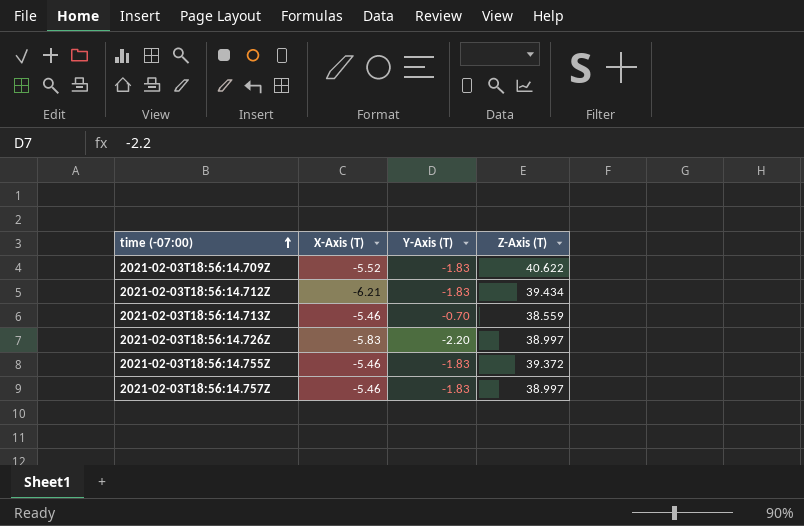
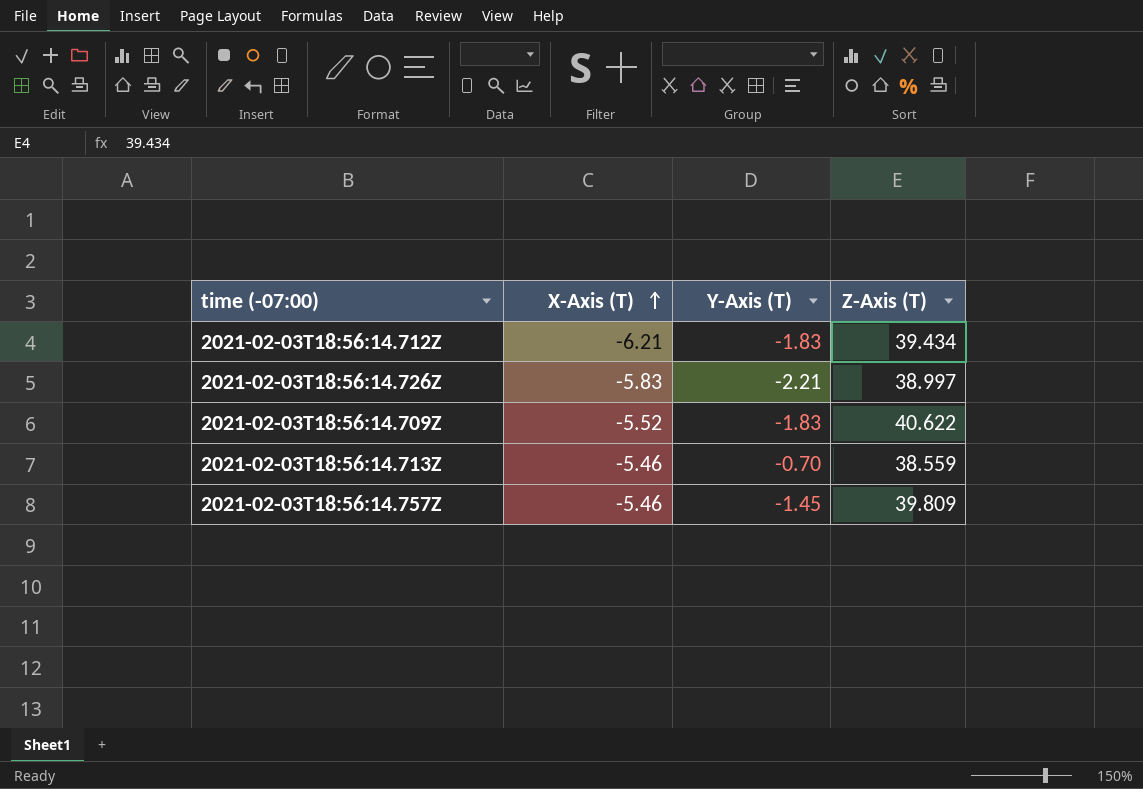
row order: time (-07:00) ascending -> X-Axis (T) ascending
row 2021-02-03T18:56:14.755Z: -5.46 | -1.83 | 39.372 -> none
2021-02-03T18:56:14.726Z | Y-Axis (T): -2.20 -> -2.21
2021-02-03T18:56:14.757Z | Y-Axis (T): -1.83 -> -1.45
2021-02-03T18:56:14.757Z | Z-Axis (T): 38.997 -> 39.809

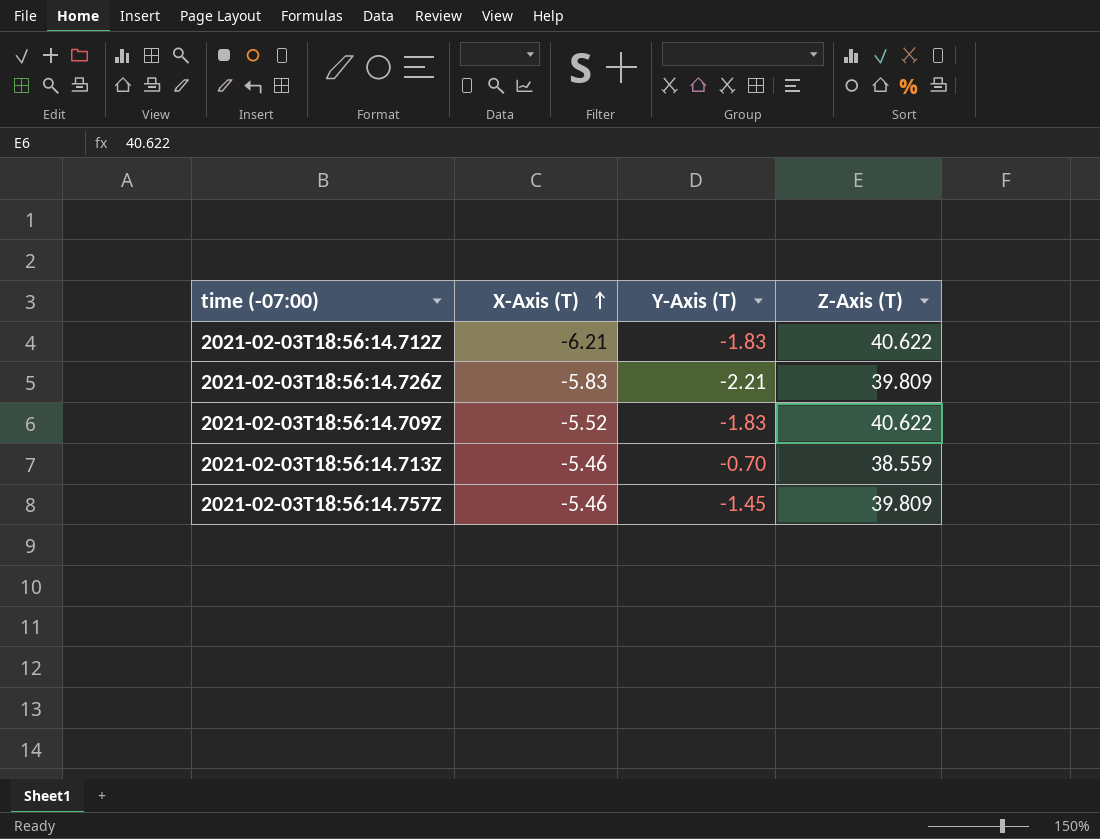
2021-02-03T18:56:14.712Z | Z-Axis (T): 39.434 -> 40.622
2021-02-03T18:56:14.726Z | Z-Axis (T): 38.997 -> 39.809

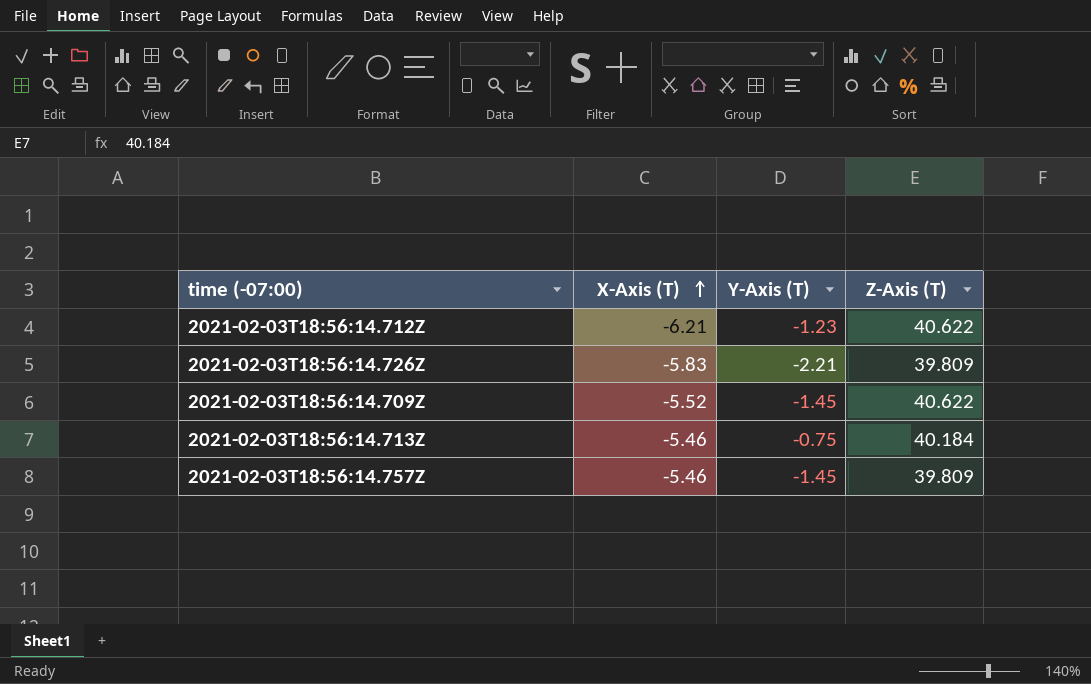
2021-02-03T18:56:14.712Z | Y-Axis (T): -1.83 -> -1.23
2021-02-03T18:56:14.709Z | Y-Axis (T): -1.83 -> -1.45
2021-02-03T18:56:14.713Z | Y-Axis (T): -0.70 -> -0.75
2021-02-03T18:56:14.713Z | Z-Axis (T): 38.559 -> 40.184

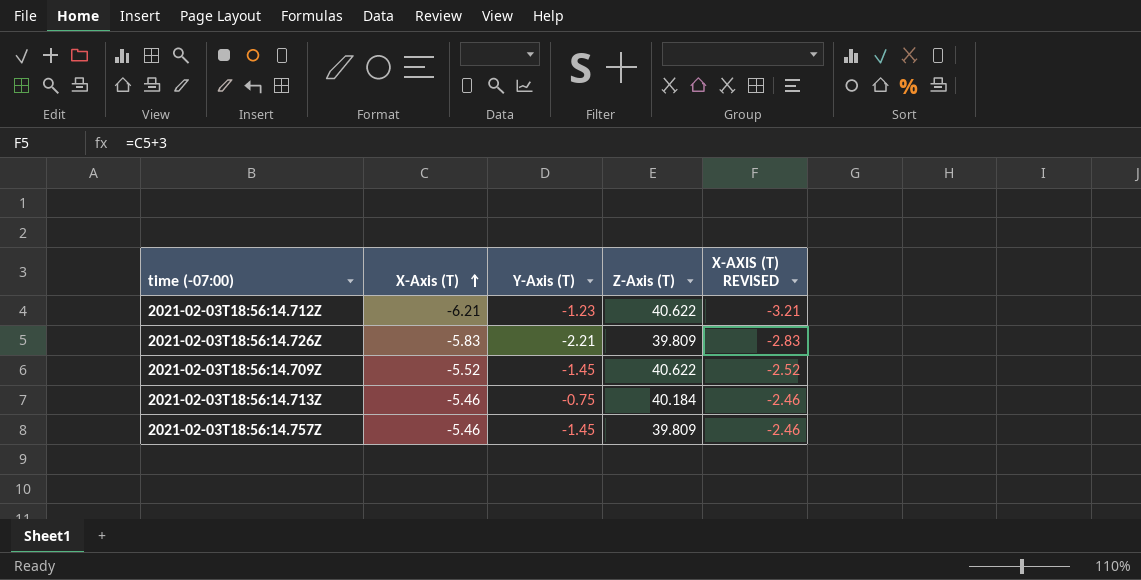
column X-AXIS (T) REVISED | formula: none -> [X-Axis (T)] + 3

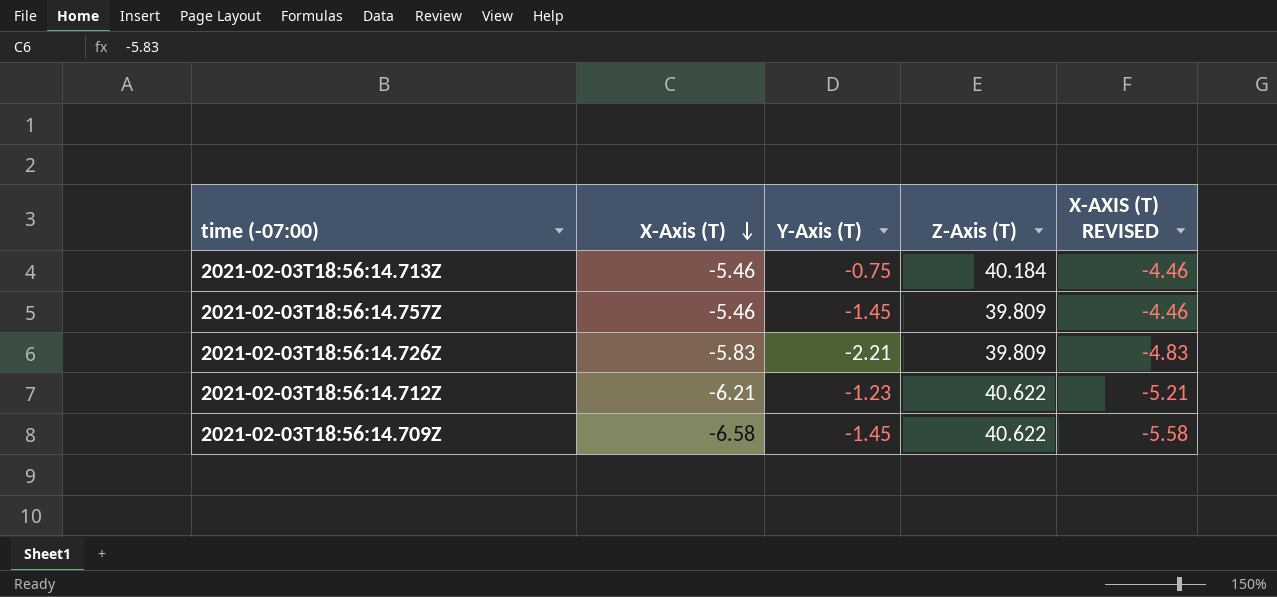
row order: X-Axis (T) ascending -> X-Axis (T) descending
column X-AXIS (T) REVISED | formula: [X-Axis (T)] + 3 -> [X-Axis (T)] + 1
2021-02-03T18:56:14.709Z | X-Axis (T): -5.52 -> -6.58

